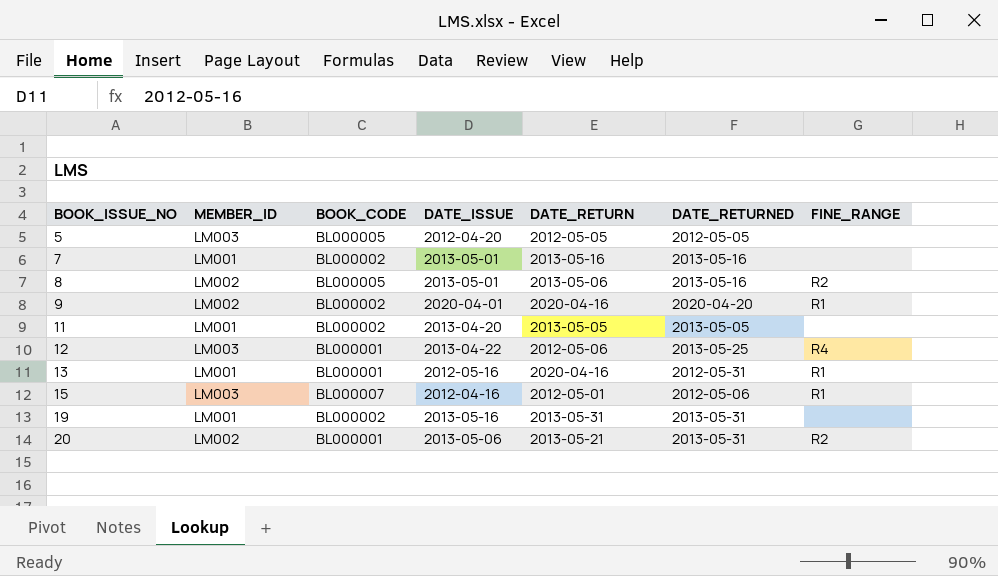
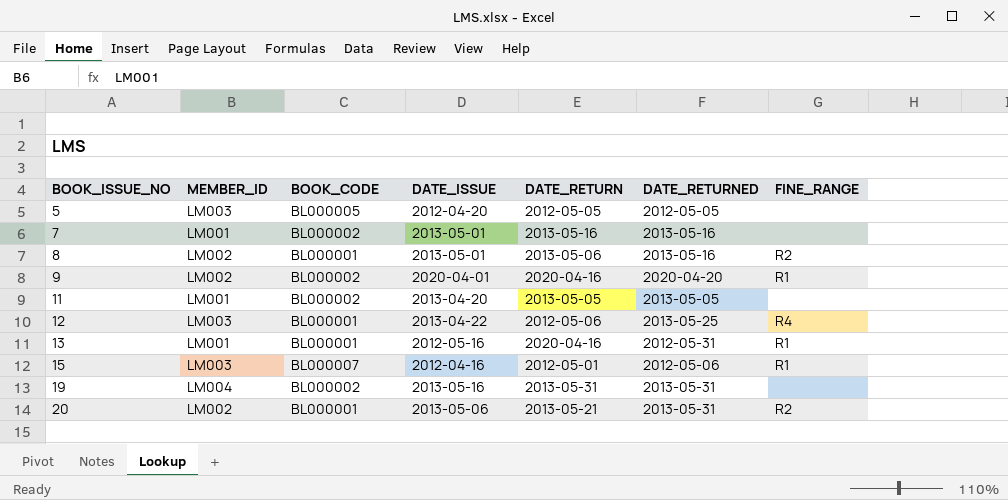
8 | BOOK_CODE: BL000005 -> BL000001
19 | MEMBER_ID: LM001 -> LM004

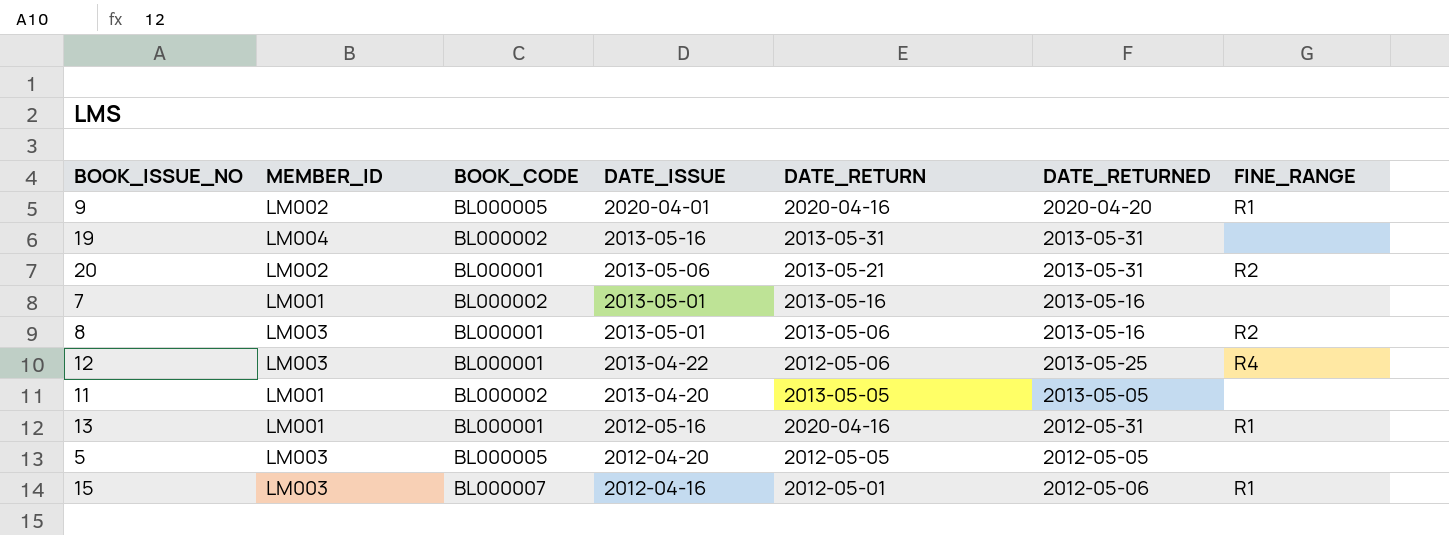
row order: BOOK_ISSUE_NO ascending -> DATE_ISSUE descending
9 | BOOK_CODE: BL000002 -> BL000005
8 | MEMBER_ID: LM002 -> LM003

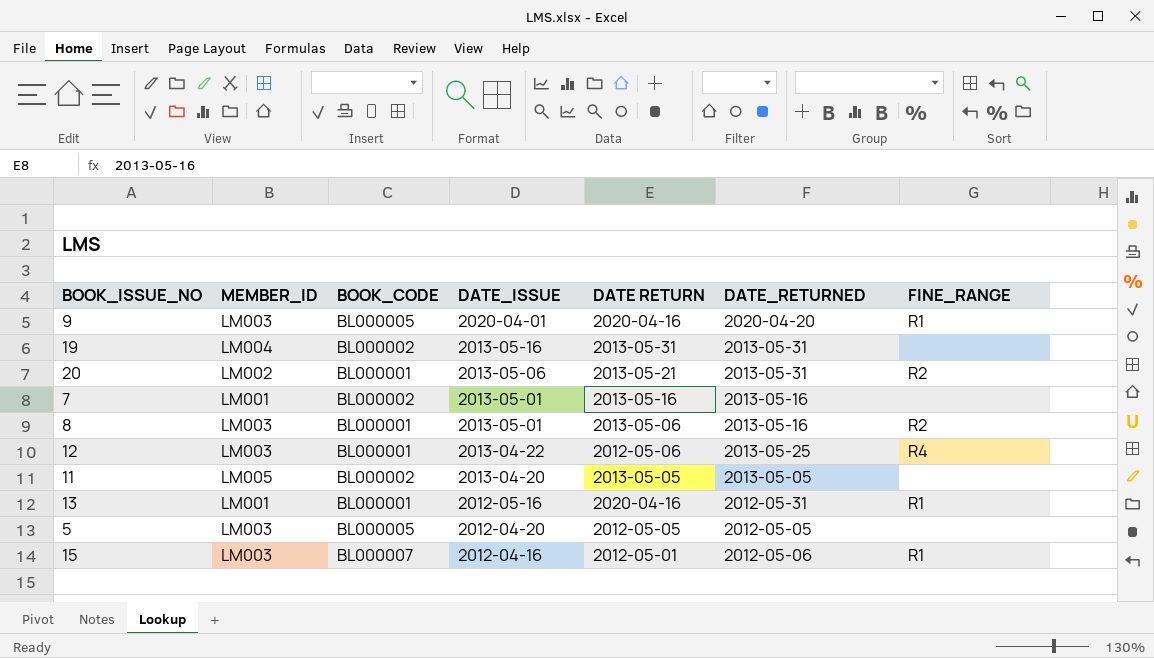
column name: DATE_RETURN -> DATE RETURN
9 | MEMBER_ID: LM002 -> LM003
11 | MEMBER_ID: LM001 -> LM005

